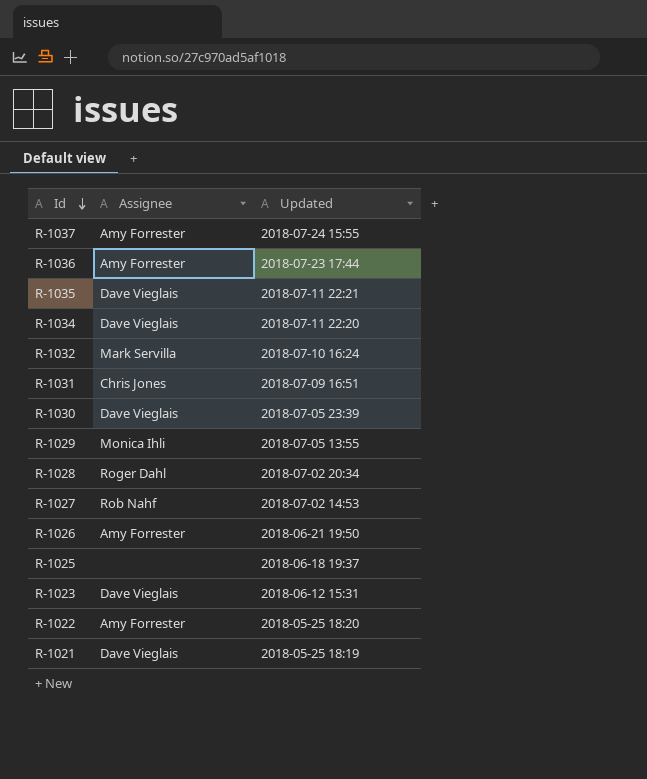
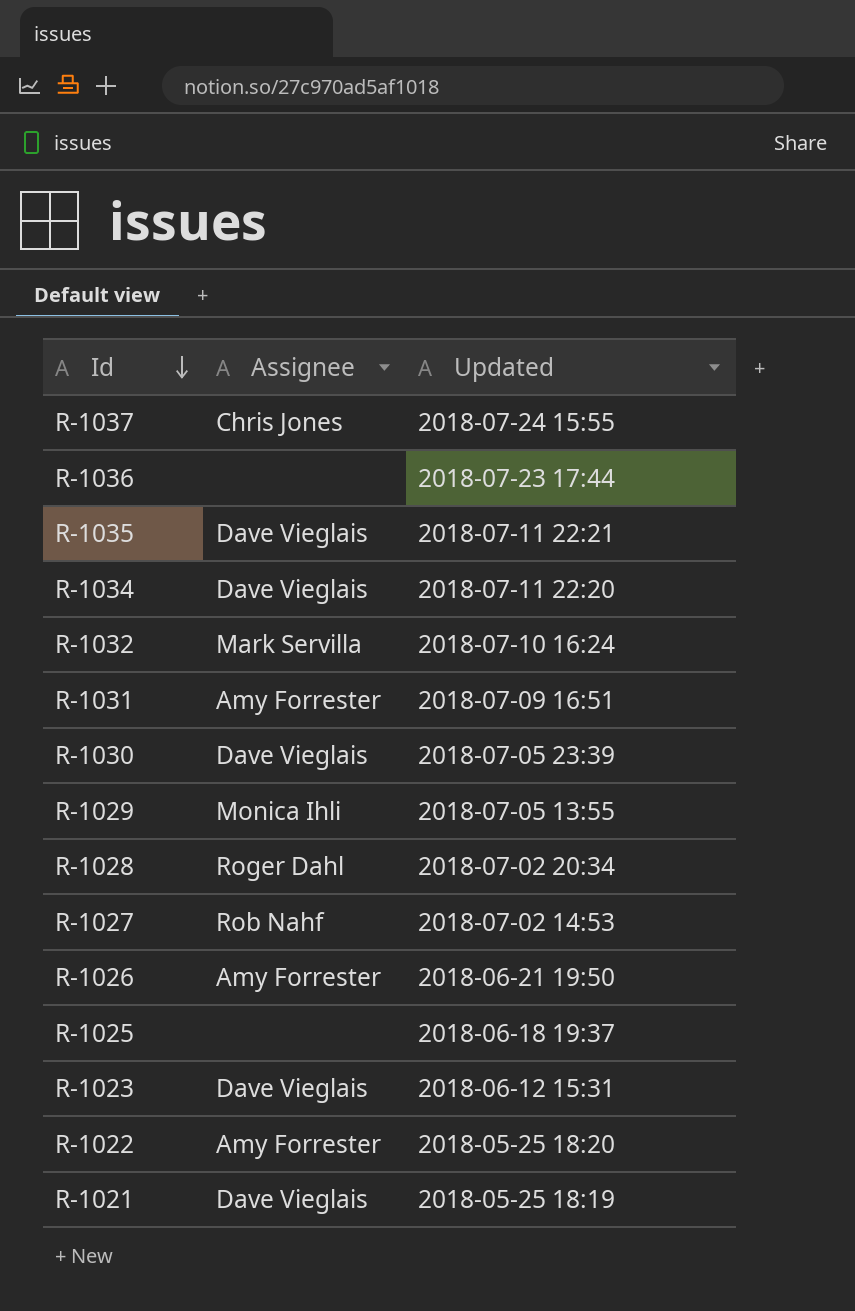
R-1037 | Assignee: Amy Forrester -> Chris Jones
R-1036 | Assignee: Amy Forrester -> none
R-1031 | Assignee: Chris Jones -> Amy Forrester

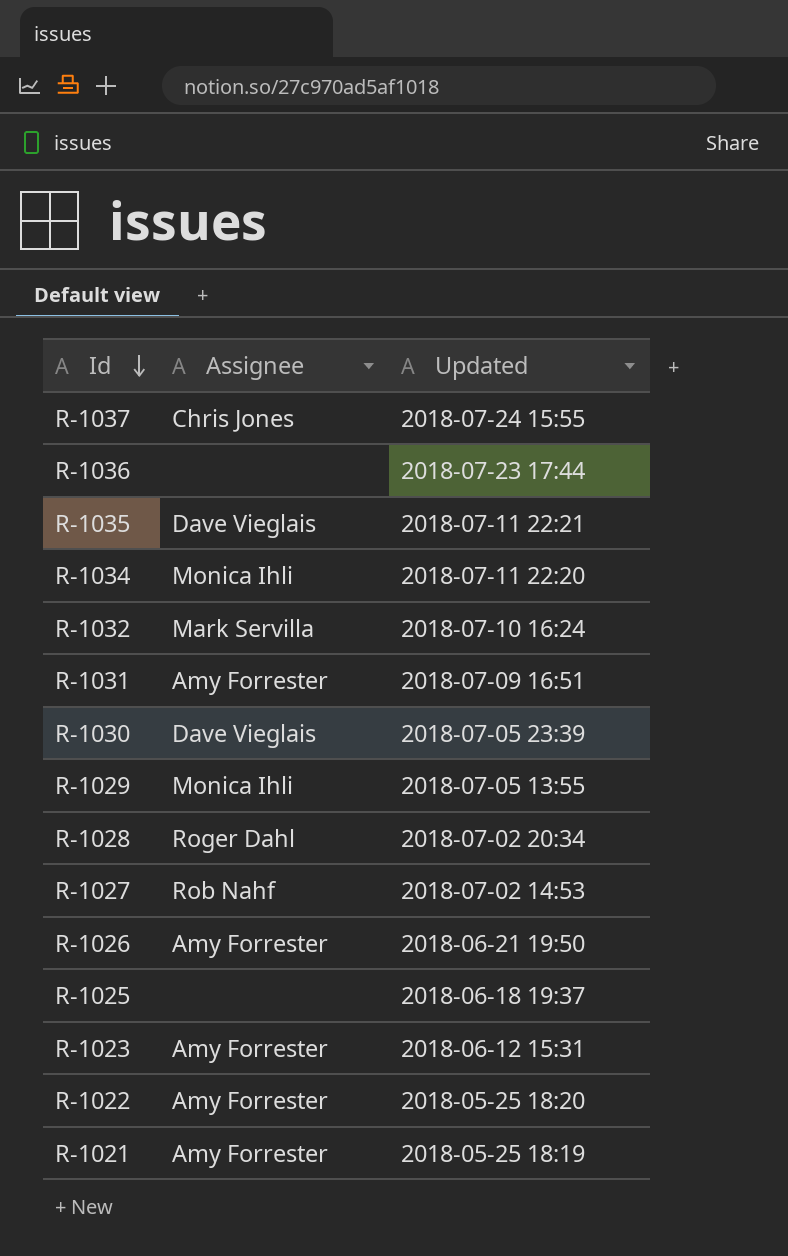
R-1034 | Assignee: Dave Vieglais -> Monica Ihli
R-1023 | Assignee: Dave Vieglais -> Amy Forrester
R-1021 | Assignee: Dave Vieglais -> Amy Forrester

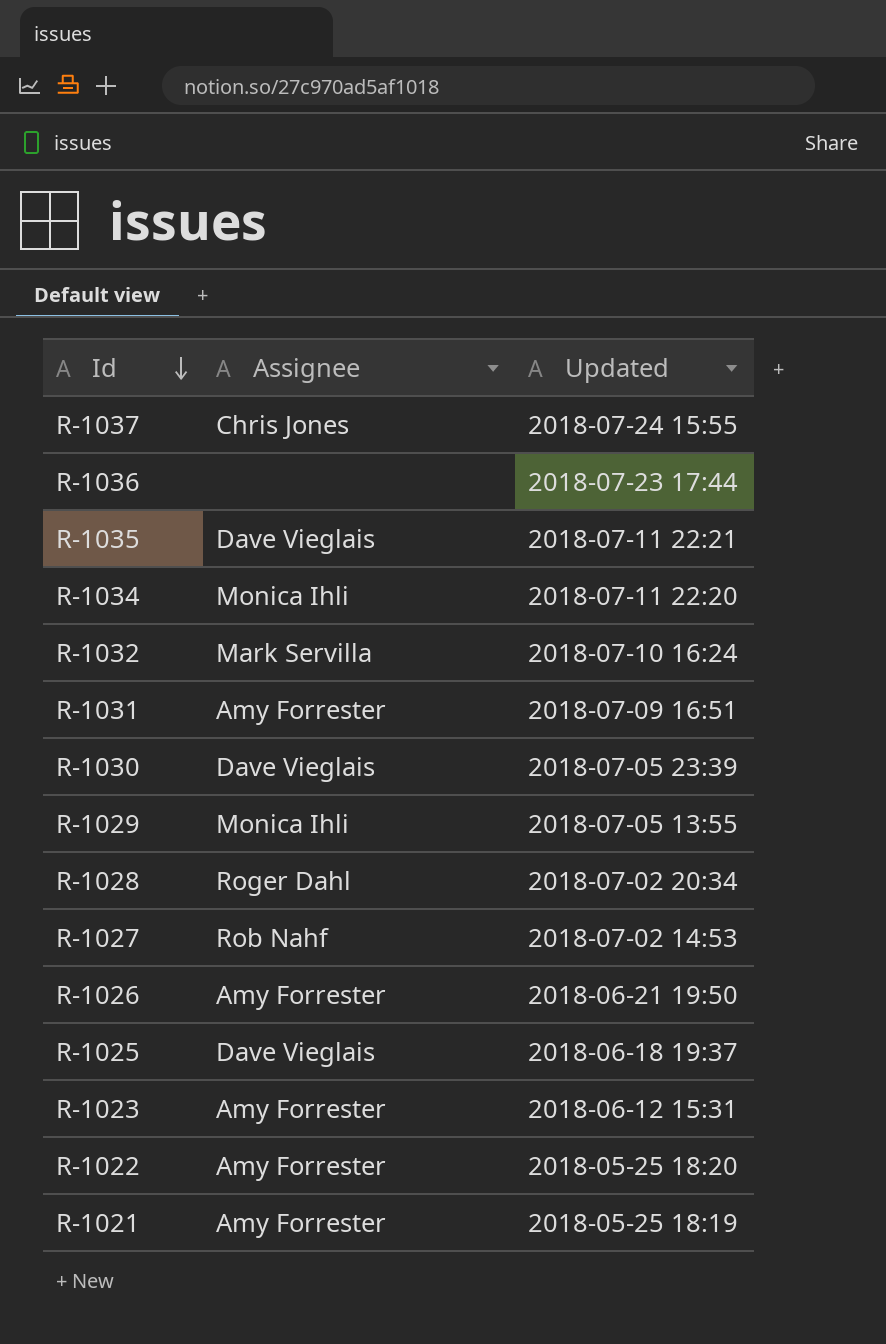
R-1025 | Assignee: none -> Dave Vieglais

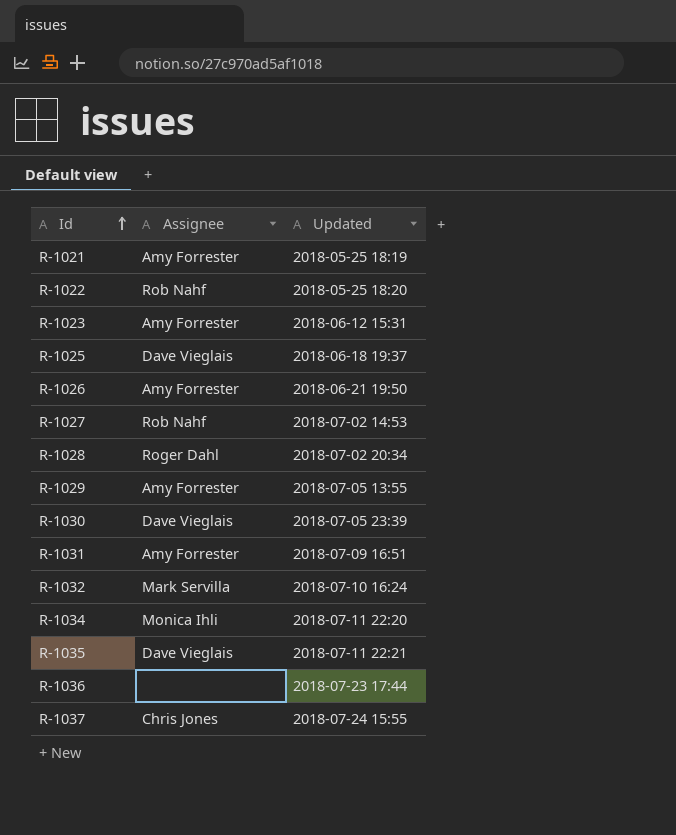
row order: Id descending -> Id ascending
R-1022 | Assignee: Amy Forrester -> Rob Nahf
R-1029 | Assignee: Monica Ihli -> Amy Forrester

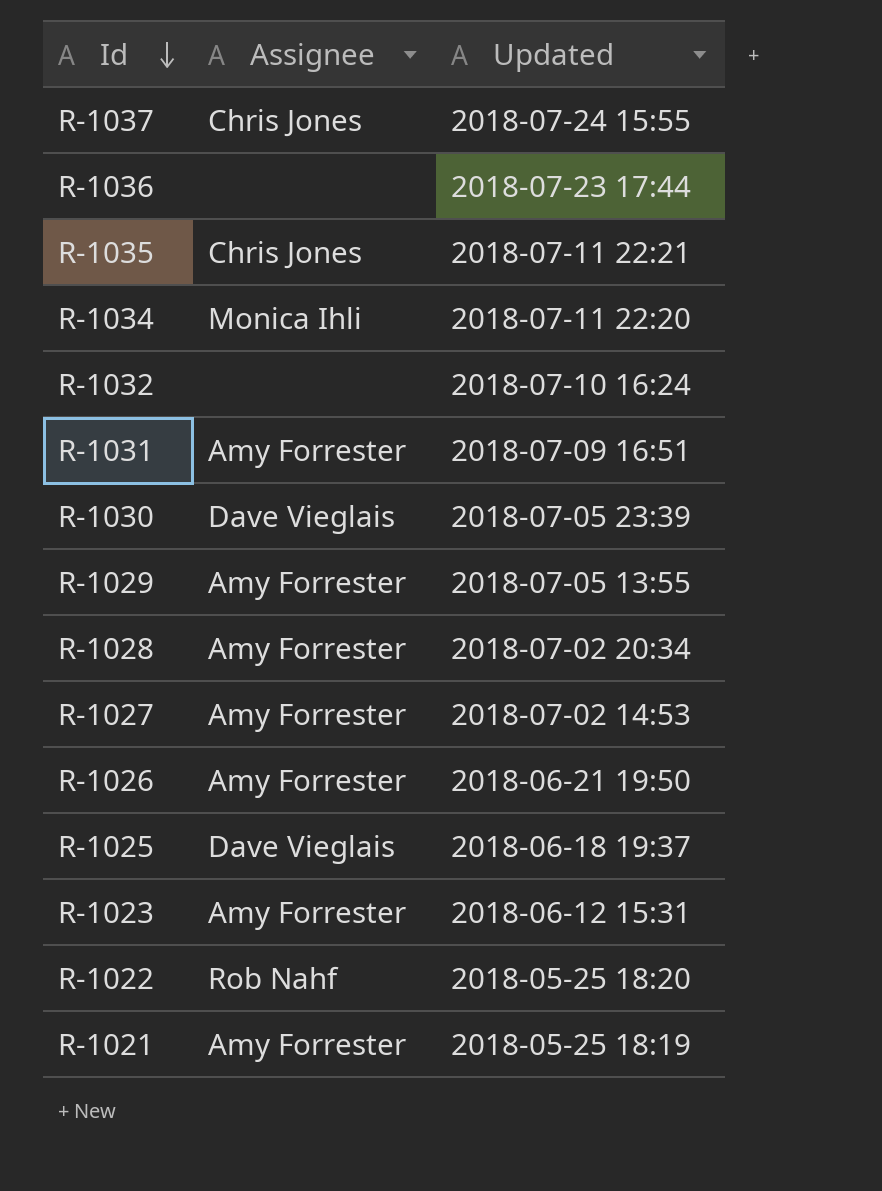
row order: Id ascending -> Id descending
R-1035 | Assignee: Dave Vieglais -> Chris Jones
R-1032 | Assignee: Mark Servilla -> none
R-1028 | Assignee: Roger Dahl -> Amy Forrester
R-1027 | Assignee: Rob Nahf -> Amy Forrester

